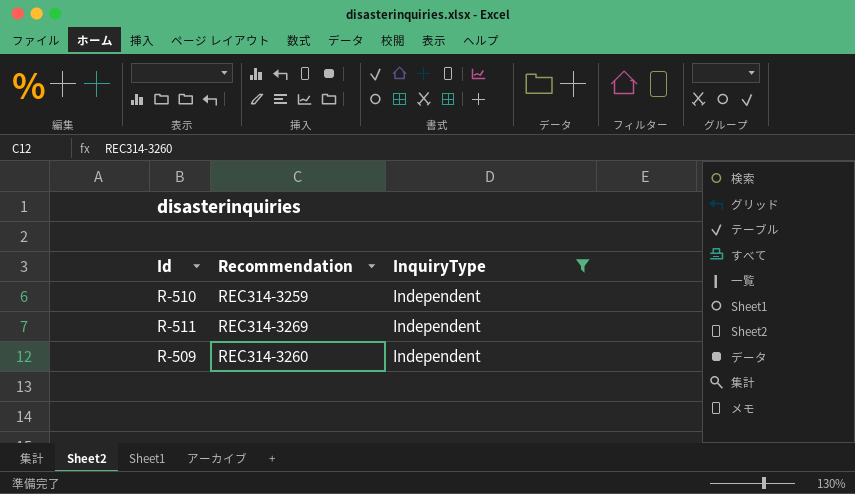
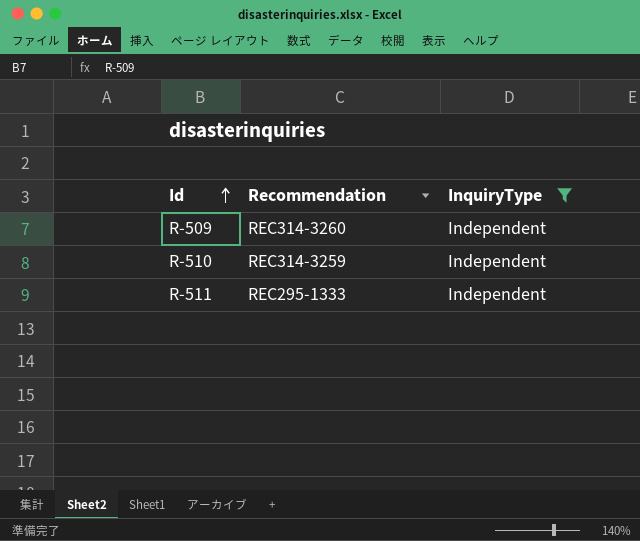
row order: none -> Id ascending
R-511 | Recommendation: REC314-3269 -> REC295-1333

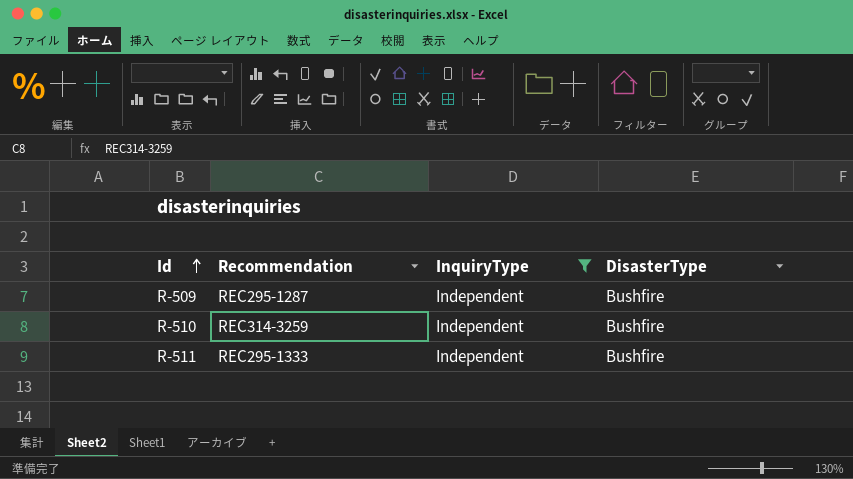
column DisasterType | position: none -> 4
R-509 | Recommendation: REC314-3260 -> REC295-1287

